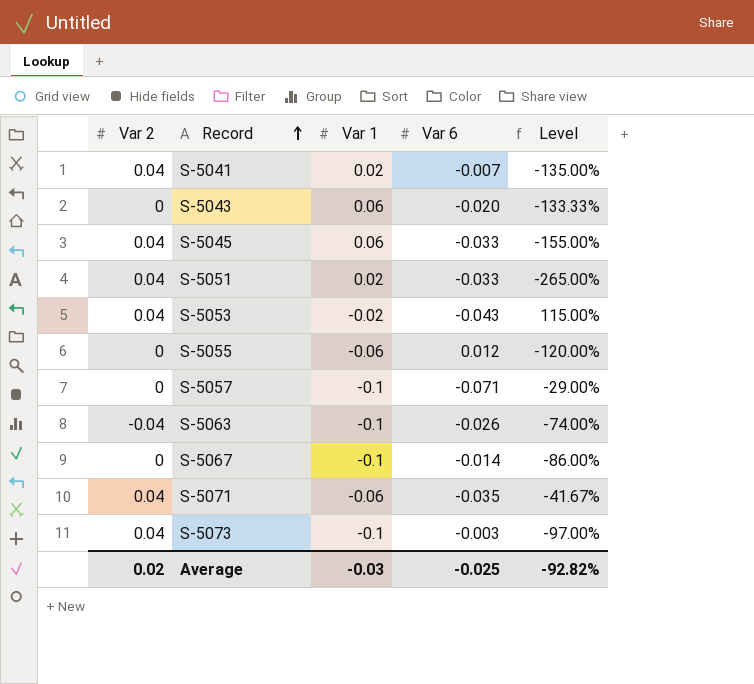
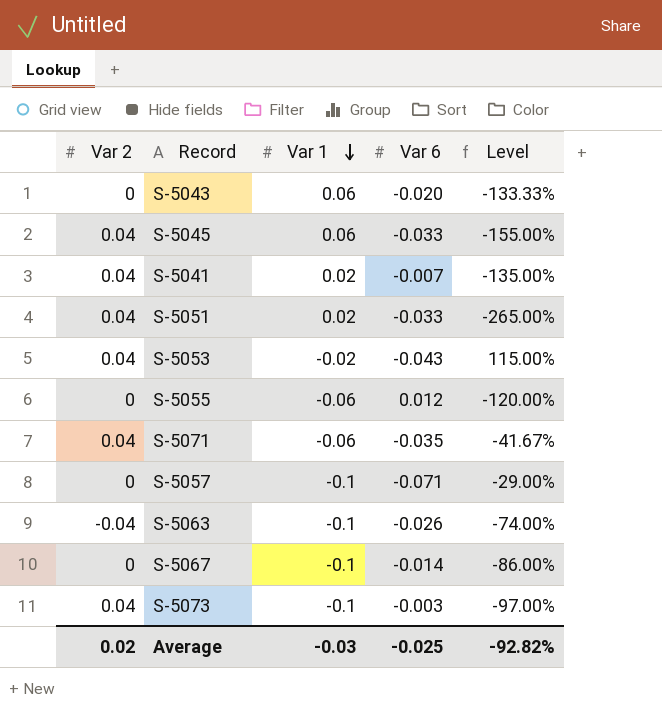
row order: Record ascending -> Var 1 descending

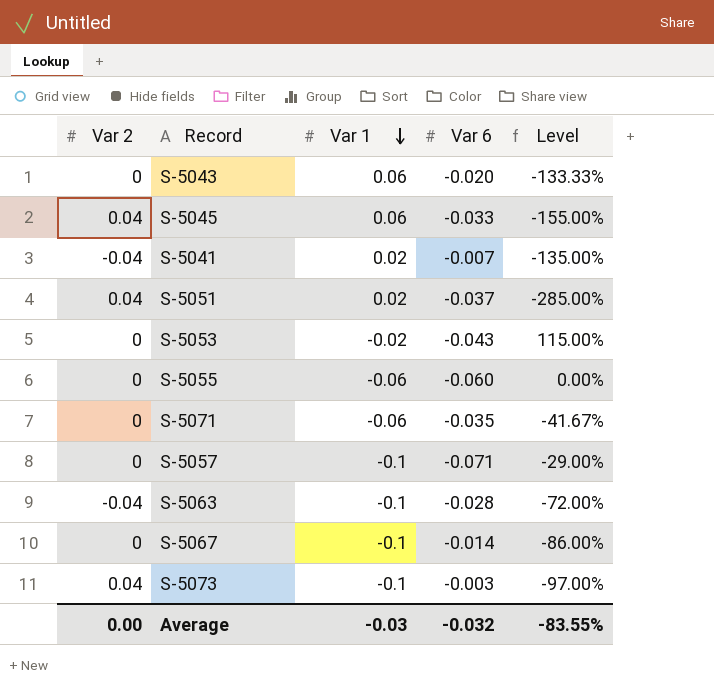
S-5041 | Var 2: 0.04 -> -0.04
S-5051 | Var 6: -0.033 -> -0.037
S-5051 | Level: -265.00% -> -285.00%
S-5053 | Var 2: 0.04 -> 0
S-5055 | Var 6: 0.012 -> -0.060
S-5055 | Level: -120.00% -> 0.00%
S-5071 | Var 2: 0.04 -> 0
S-5063 | Var 6: -0.026 -> -0.028
S-5063 | Level: -74.00% -> -72.00%
Average | Var 2: 0.02 -> 0.00
Average | Var 6: -0.025 -> -0.032
Average | Level: -92.82% -> -83.55%

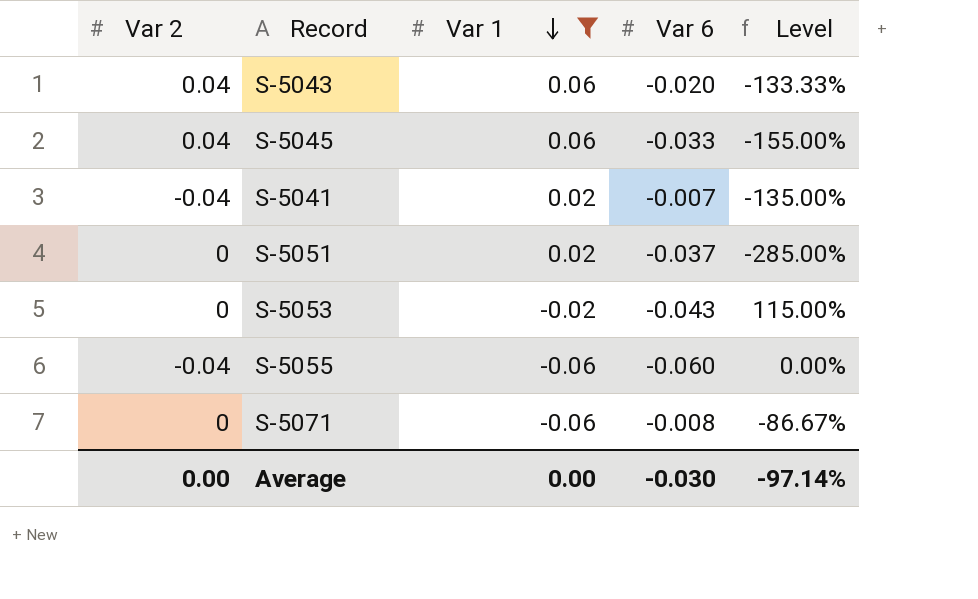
filter: none -> Var 1 != -0.1
S-5043 | Var 2: 0 -> 0.04
S-5051 | Var 2: 0.04 -> 0
S-5055 | Var 2: 0 -> -0.04
S-5071 | Var 6: -0.035 -> -0.008
S-5071 | Level: -41.67% -> -86.67%
Average | Var 1: -0.03 -> 0.00
Average | Var 6: -0.032 -> -0.030
Average | Level: -83.55% -> -97.14%

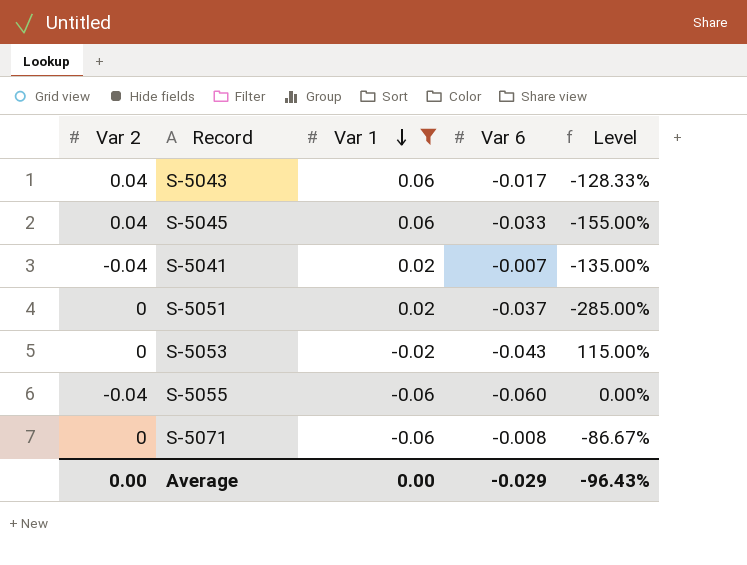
S-5043 | Var 6: -0.020 -> -0.017
S-5043 | Level: -133.33% -> -128.33%
Average | Var 6: -0.030 -> -0.029
Average | Level: -97.14% -> -96.43%

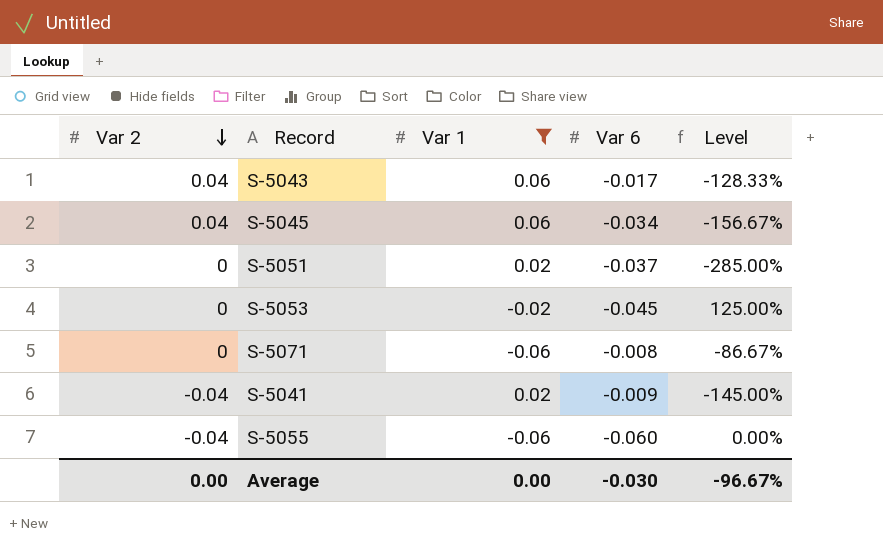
row order: Var 1 descending -> Var 2 descending
S-5045 | Var 6: -0.033 -> -0.034
S-5045 | Level: -155.00% -> -156.67%
S-5053 | Var 6: -0.043 -> -0.045
S-5053 | Level: 115.00% -> 125.00%
S-5041 | Var 6: -0.007 -> -0.009
S-5041 | Level: -135.00% -> -145.00%
Average | Var 6: -0.029 -> -0.030
Average | Level: -96.43% -> -96.67%

